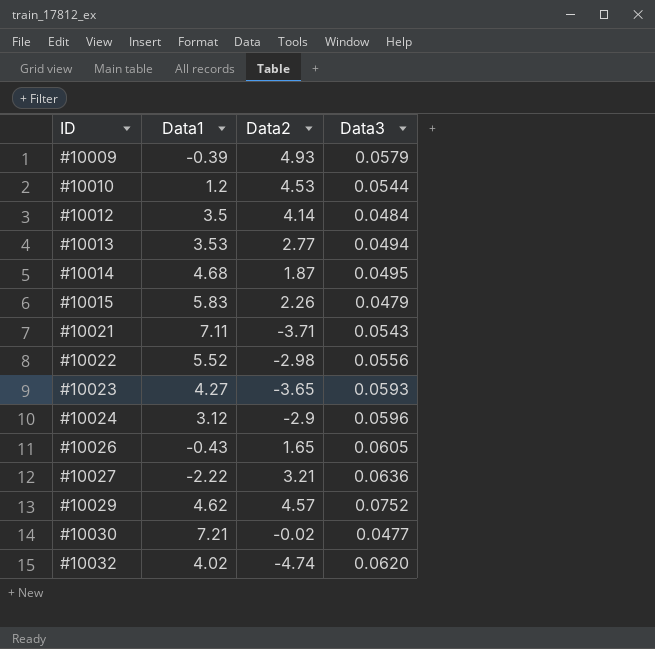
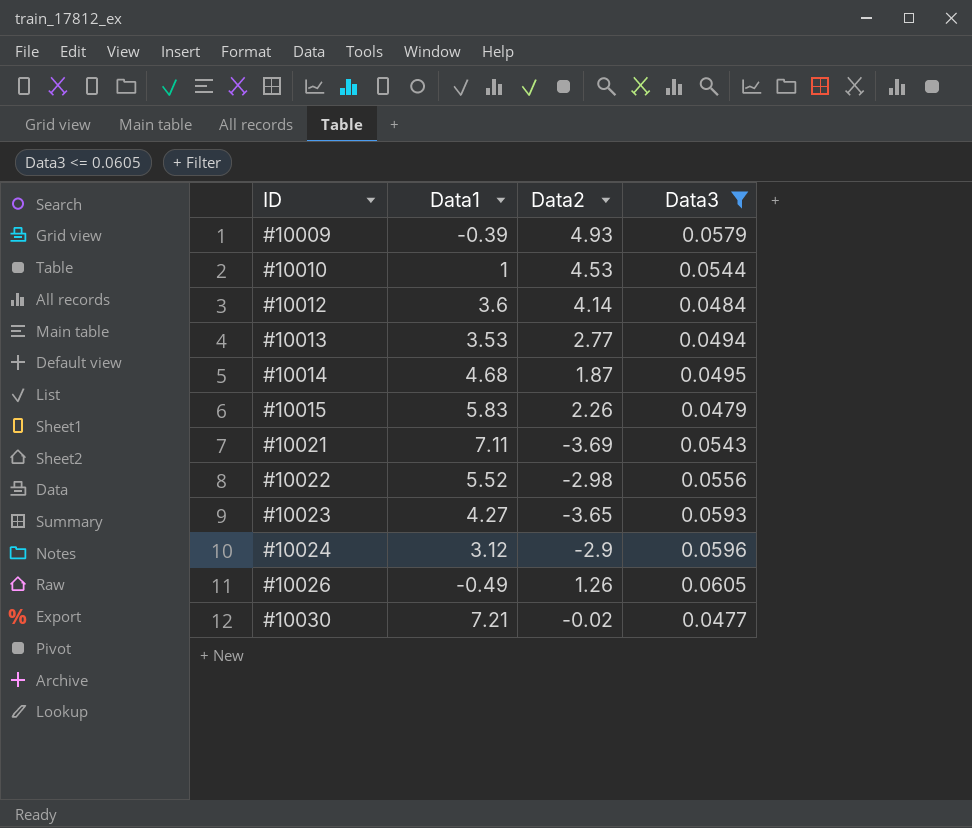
filter: none -> Data3 <= 0.0605
#10010 | Data1: 1.2 -> 1
#10012 | Data1: 3.5 -> 3.6
#10021 | Data2: -3.71 -> -3.69
#10026 | Data1: -0.43 -> -0.49
#10026 | Data2: 1.65 -> 1.26

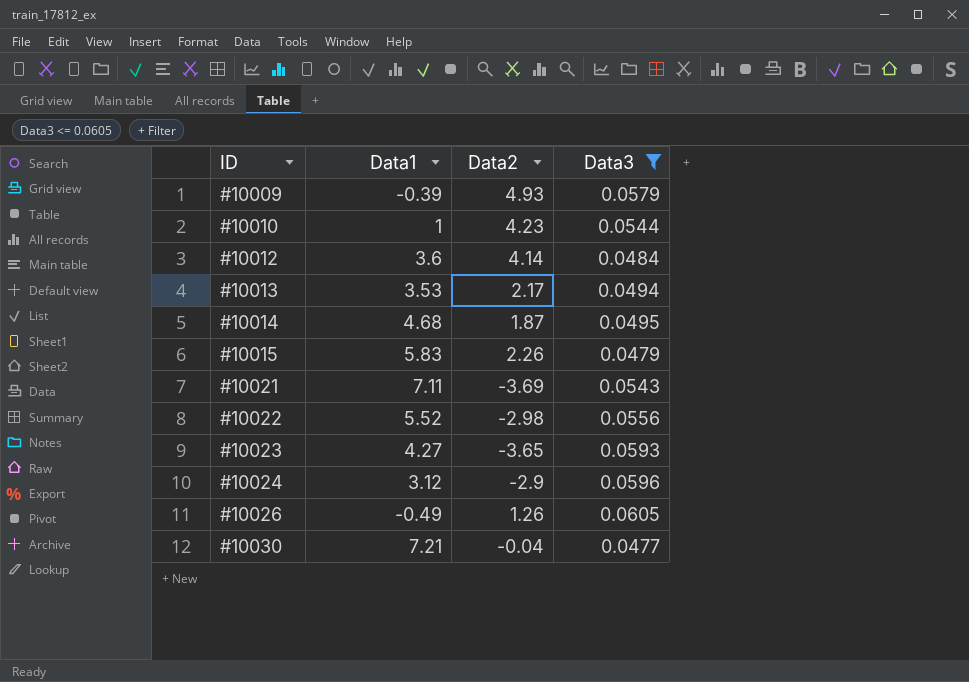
#10010 | Data2: 4.53 -> 4.23
#10013 | Data2: 2.77 -> 2.17
#10030 | Data2: -0.02 -> -0.04

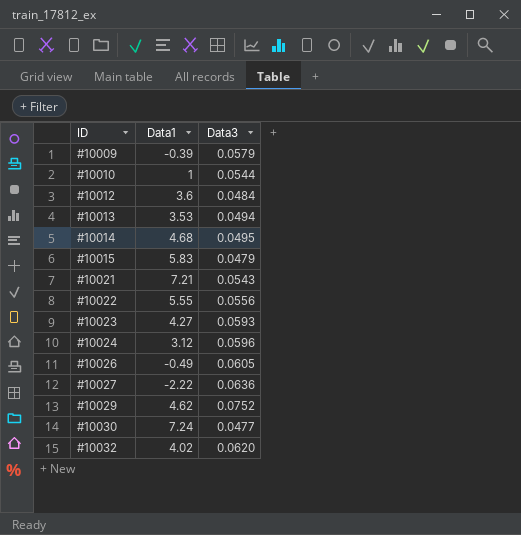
filter: Data3 <= 0.0605 -> none
column Data2 | position: 3 -> none
#10021 | Data1: 7.11 -> 7.21
#10022 | Data1: 5.52 -> 5.55
#10030 | Data1: 7.21 -> 7.24

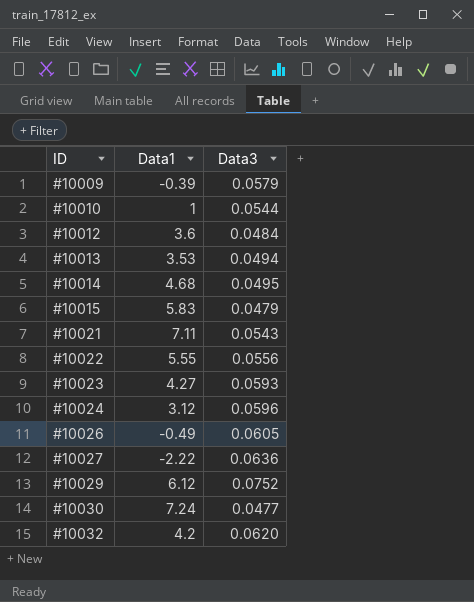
#10021 | Data1: 7.21 -> 7.11
#10029 | Data1: 4.62 -> 6.12
#10032 | Data1: 4.02 -> 4.2

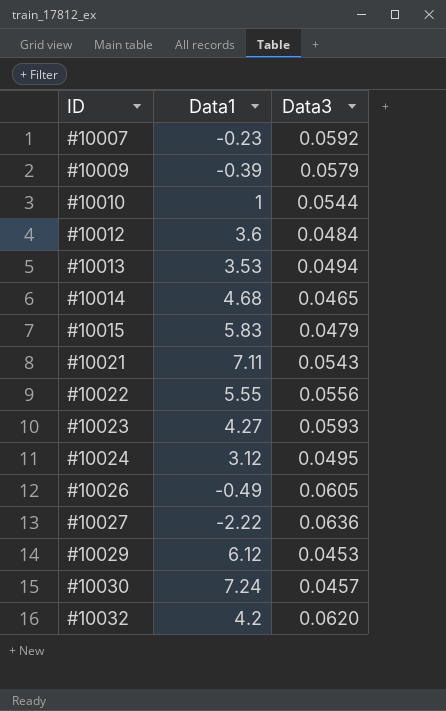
row #10007: none -> -0.23 | 0.0592
#10014 | Data3: 0.0495 -> 0.0465
#10024 | Data3: 0.0596 -> 0.0495
#10029 | Data3: 0.0752 -> 0.0453
#10030 | Data3: 0.0477 -> 0.0457

